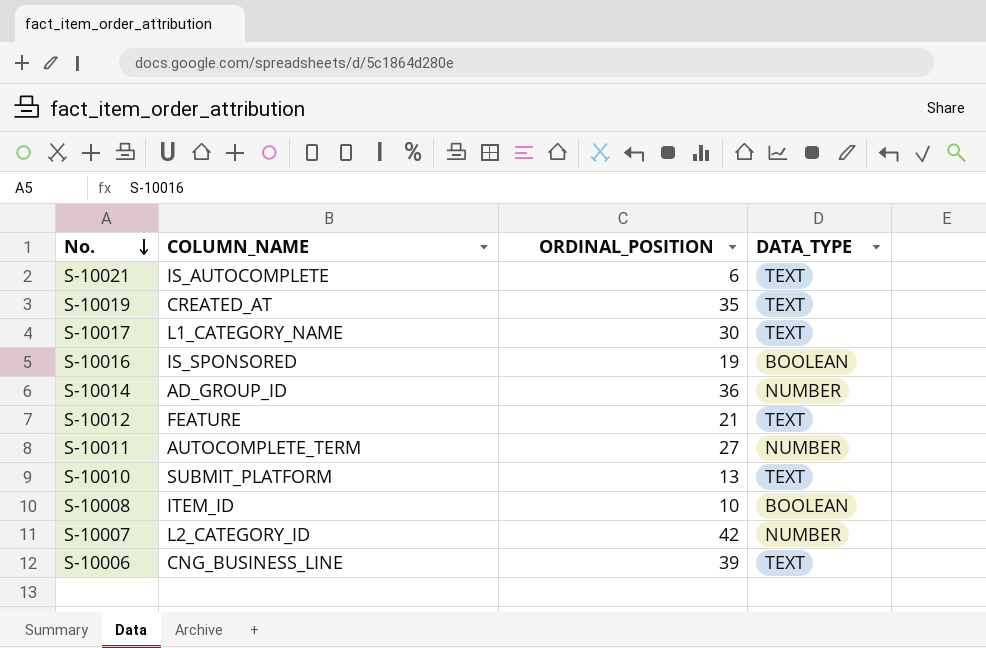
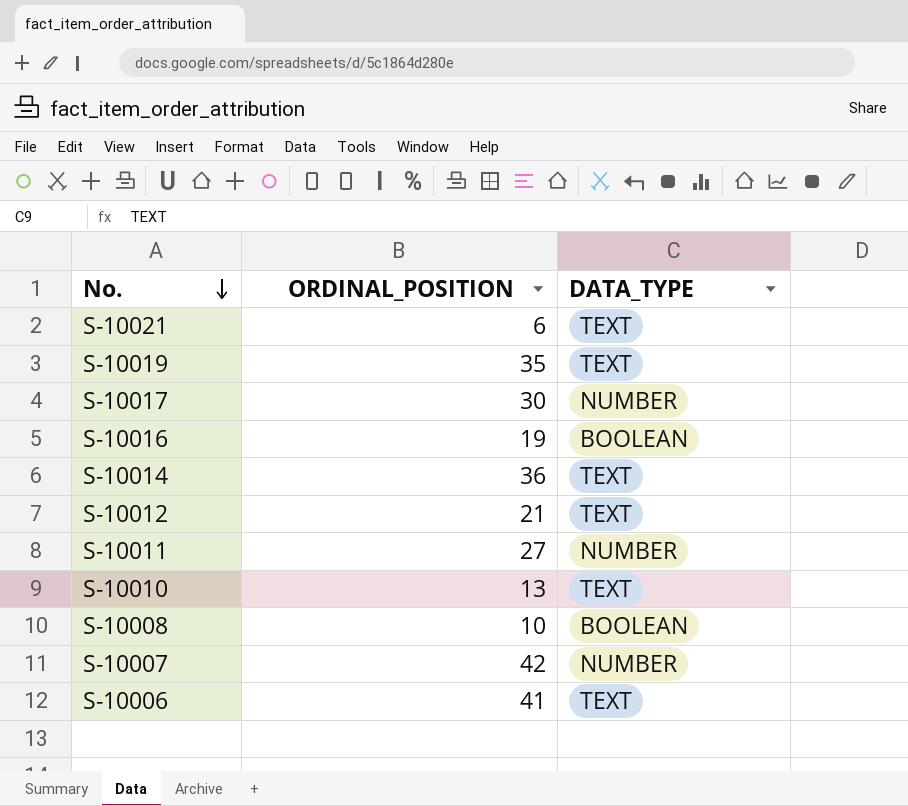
column COLUMN_NAME | position: 2 -> none
S-10017 | DATA_TYPE: TEXT -> NUMBER
S-10014 | DATA_TYPE: NUMBER -> TEXT
S-10006 | ORDINAL_POSITION: 39 -> 41

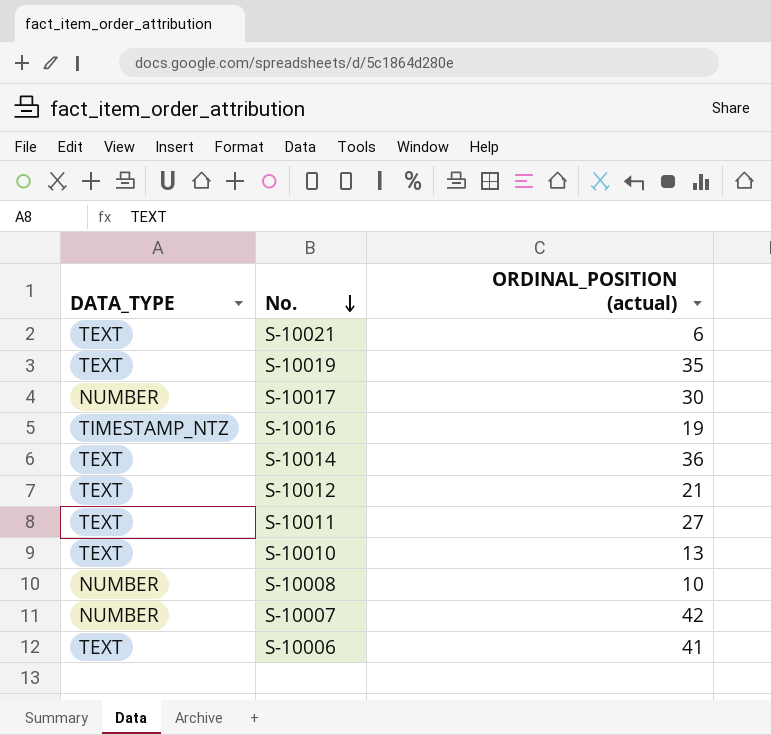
column DATA_TYPE | position: 3 -> 1
column name: ORDINAL_POSITION -> ORDINAL_POSITION (actual)
S-10016 | DATA_TYPE: BOOLEAN -> TIMESTAMP_NTZ
S-10011 | DATA_TYPE: NUMBER -> TEXT
S-10008 | DATA_TYPE: BOOLEAN -> NUMBER

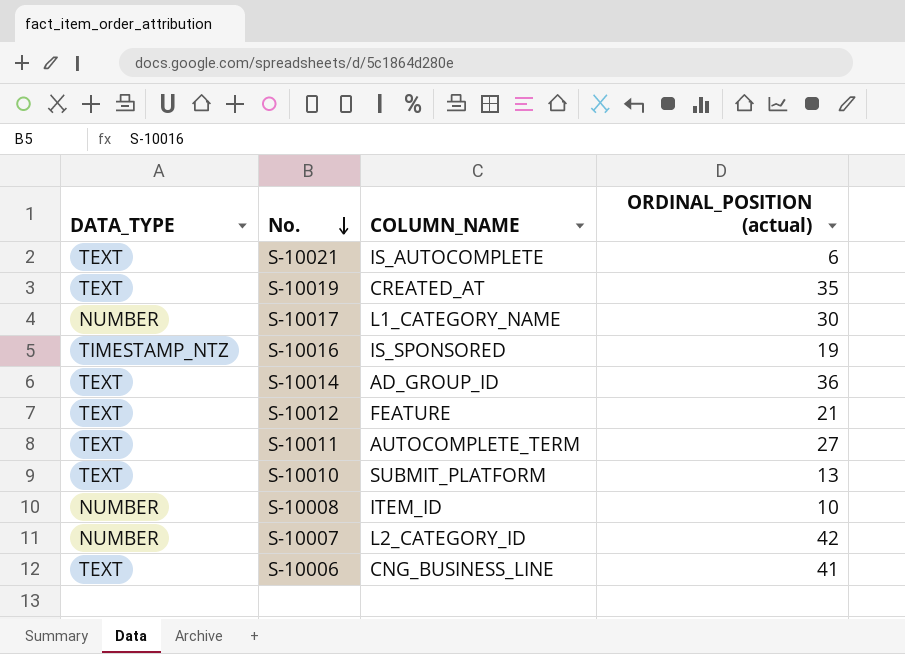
column COLUMN_NAME | position: none -> 3

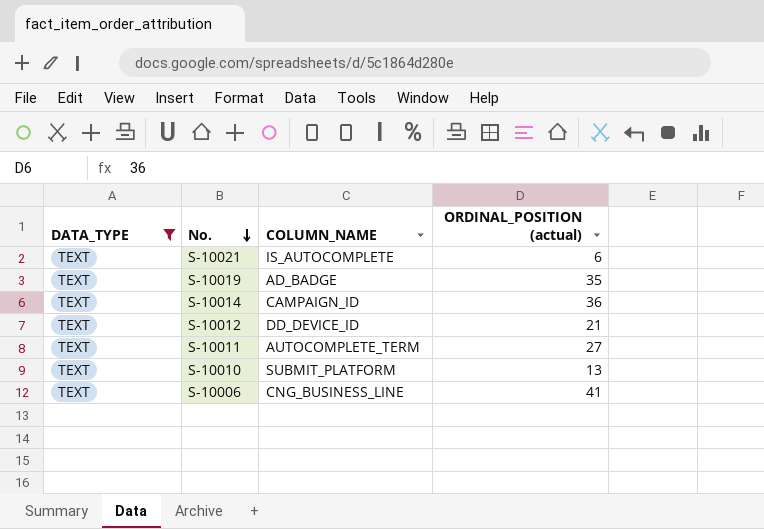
filter: none -> DATA_TYPE = TEXT
S-10019 | COLUMN_NAME: CREATED_AT -> AD_BADGE
S-10014 | COLUMN_NAME: AD_GROUP_ID -> CAMPAIGN_ID
S-10012 | COLUMN_NAME: FEATURE -> DD_DEVICE_ID

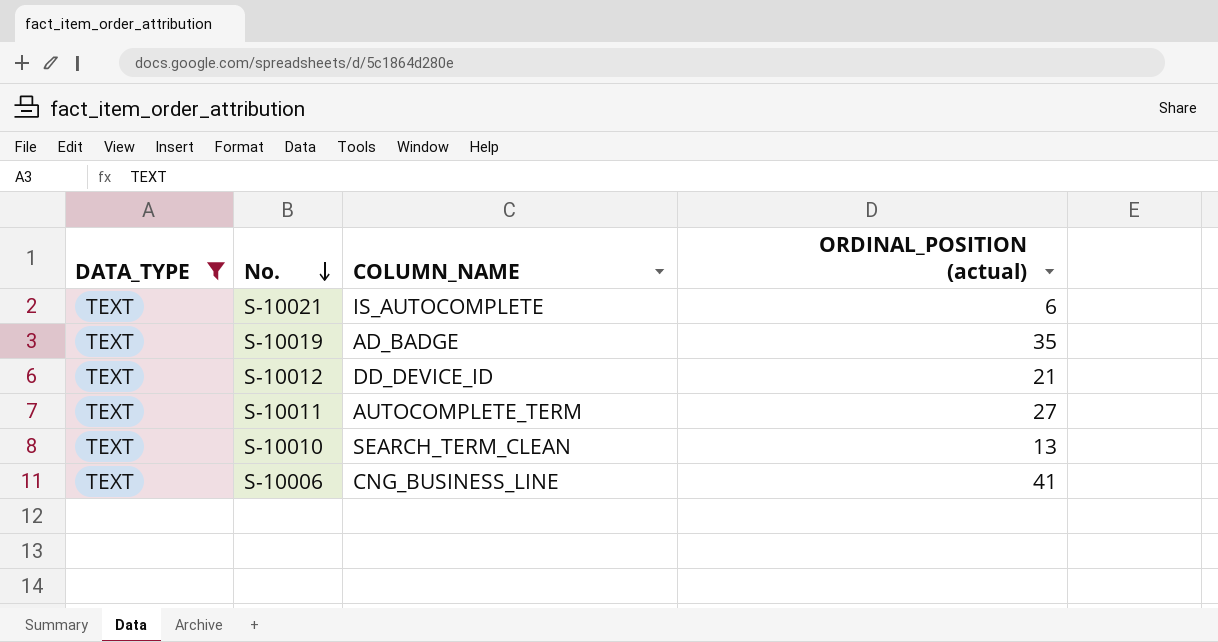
row S-10014: TEXT | CAMPAIGN_ID | 36 -> none
S-10010 | COLUMN_NAME: SUBMIT_PLATFORM -> SEARCH_TERM_CLEAN

